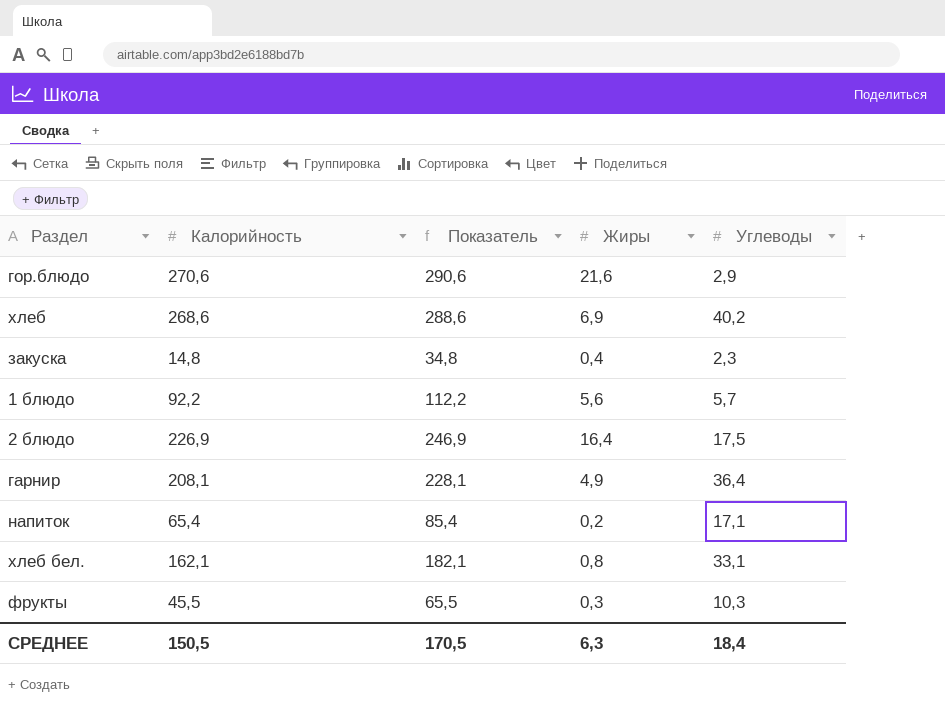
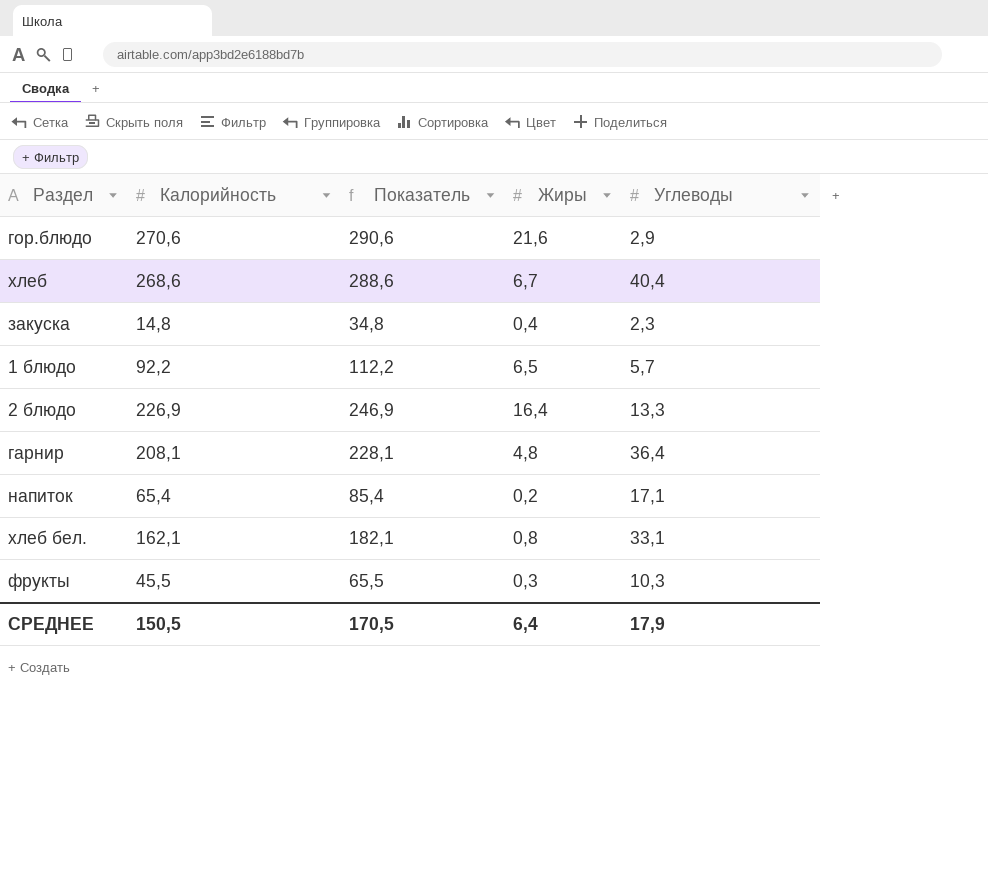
хлеб | Жиры: 6,9 -> 6,7
хлеб | Углеводы: 40,2 -> 40,4
1 блюдо | Жиры: 5,6 -> 6,5
2 блюдо | Углеводы: 17,5 -> 13,3
гарнир | Жиры: 4,9 -> 4,8
СРЕДНЕЕ | Жиры: 6,3 -> 6,4
СРЕДНЕЕ | Углеводы: 18,4 -> 17,9

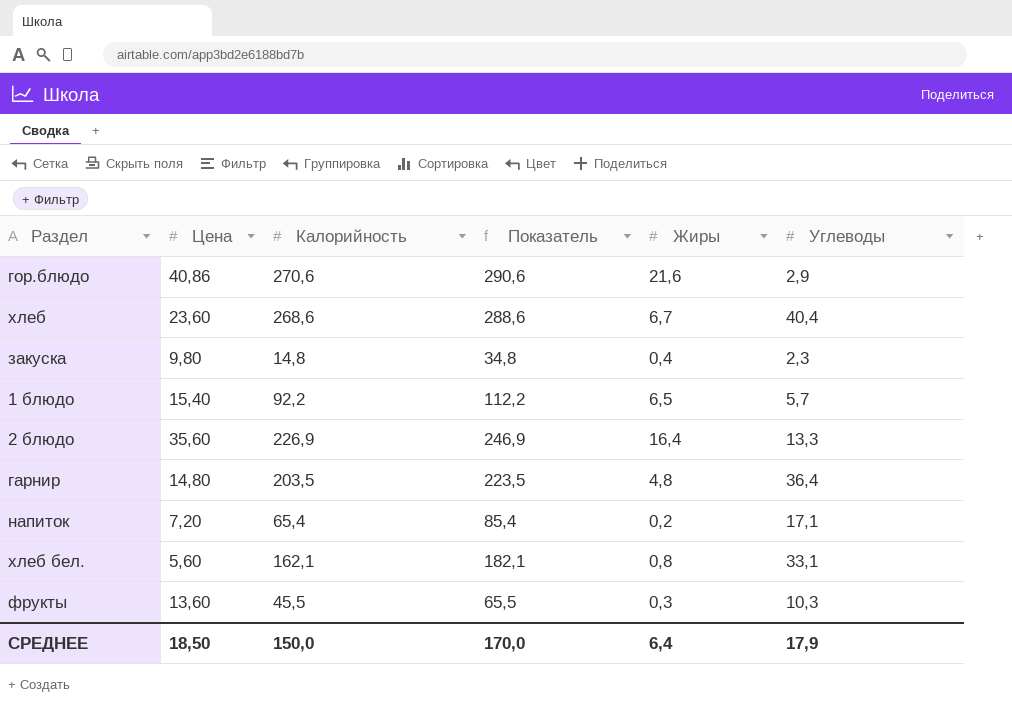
column Цена | position: none -> 2
гарнир | Калорийность: 208,1 -> 203,5
гарнир | Показатель: 228,1 -> 223,5
СРЕДНЕЕ | Калорийность: 150,5 -> 150,0
СРЕДНЕЕ | Показатель: 170,5 -> 170,0

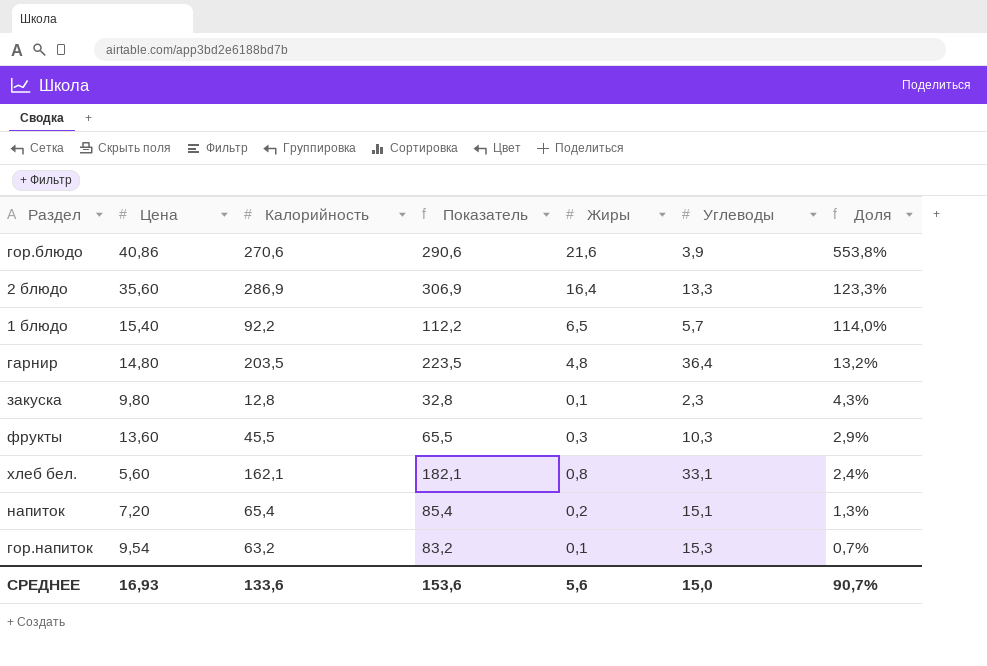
row order: none -> Доля descending
column Доля | formula: none -> [Жиры] / [Углеводы]
row хлеб: 23,60 | 268,6 | 288,6 | 6,7 | 40,4 -> none
гор.блюдо | Углеводы: 2,9 -> 3,9
2 блюдо | Калорийность: 226,9 -> 286,9
2 блюдо | Показатель: 246,9 -> 306,9
закуска | Калорийность: 14,8 -> 12,8
закуска | Показатель: 34,8 -> 32,8
закуска | Жиры: 0,4 -> 0,1
напиток | Углеводы: 17,1 -> 15,1
row гор.напиток: none -> 9,54 | 63,2 | 83,2 | 0,1 | 15,3 | 0,7%
СРЕДНЕЕ | Цена: 18,50 -> 16,93
СРЕДНЕЕ | Калорийность: 150,0 -> 133,6
СРЕДНЕЕ | Показатель: 170,0 -> 153,6
СРЕДНЕЕ | Жиры: 6,4 -> 5,6
СРЕДНЕЕ | Углеводы: 17,9 -> 15,0

